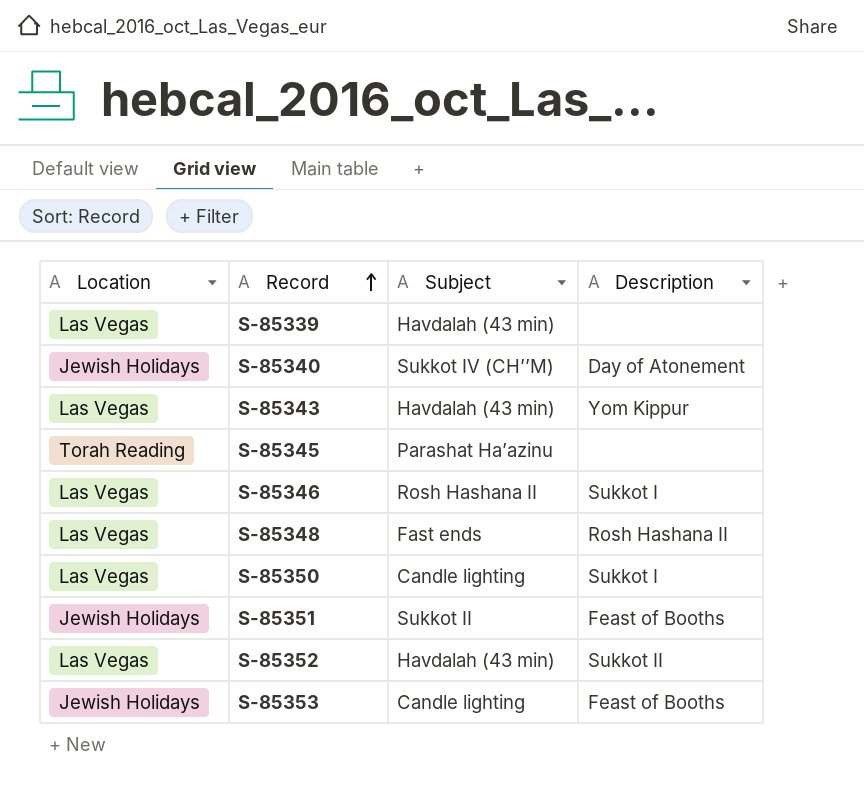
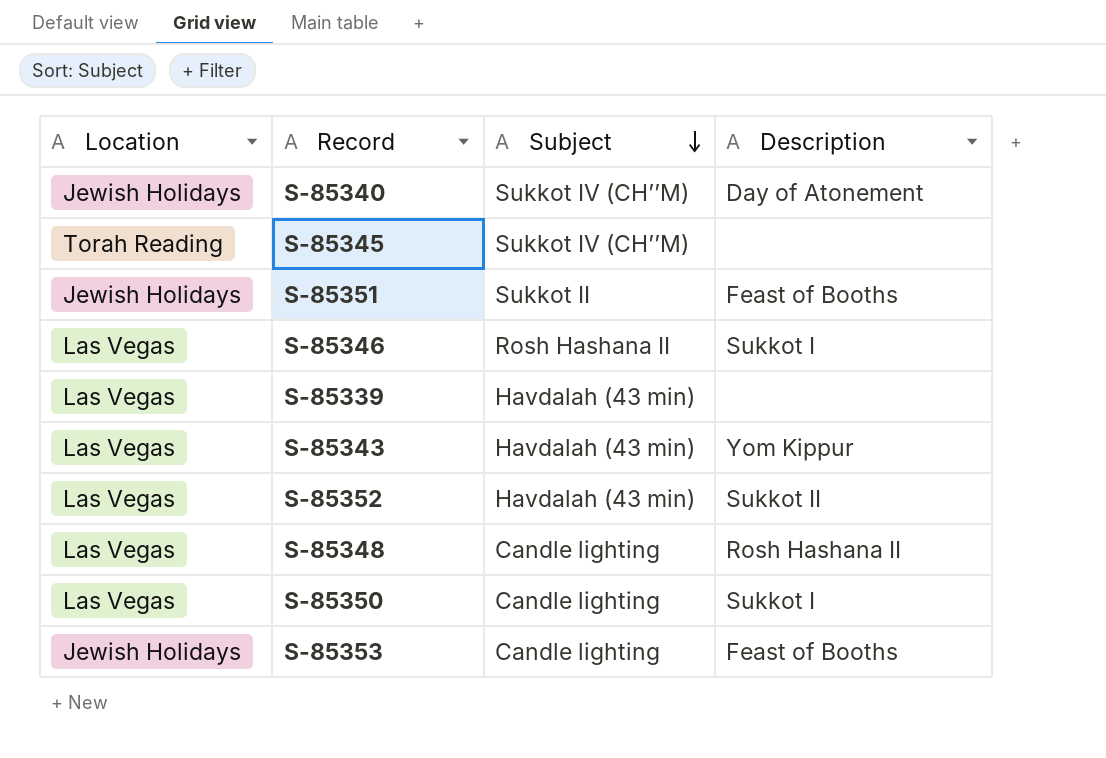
row order: Record ascending -> Subject descending
S-85345 | Subject: Parashat Ha’azinu -> Sukkot IV (CH’’M)
S-85348 | Subject: Fast ends -> Candle lighting

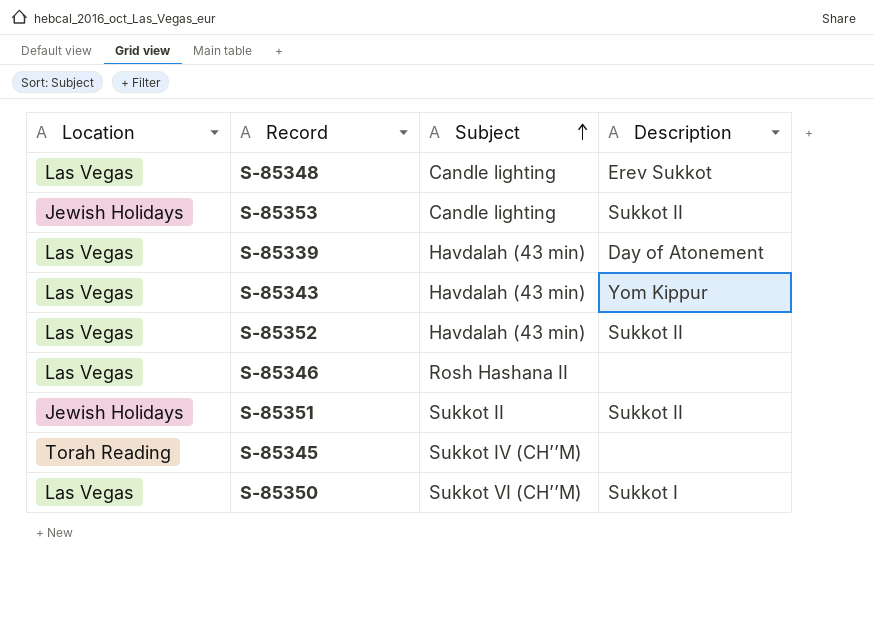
row order: Subject descending -> Subject ascending
row S-85340: Jewish Holidays | Sukkot IV (CH’’M) | Day of Atonement -> none
S-85348 | Description: Rosh Hashana II -> Erev Sukkot
S-85353 | Description: Feast of Booths -> Sukkot II
S-85339 | Description: none -> Day of Atonement
S-85346 | Description: Sukkot I -> none
S-85351 | Description: Feast of Booths -> Sukkot II
S-85350 | Subject: Candle lighting -> Sukkot VI (CH’’M)

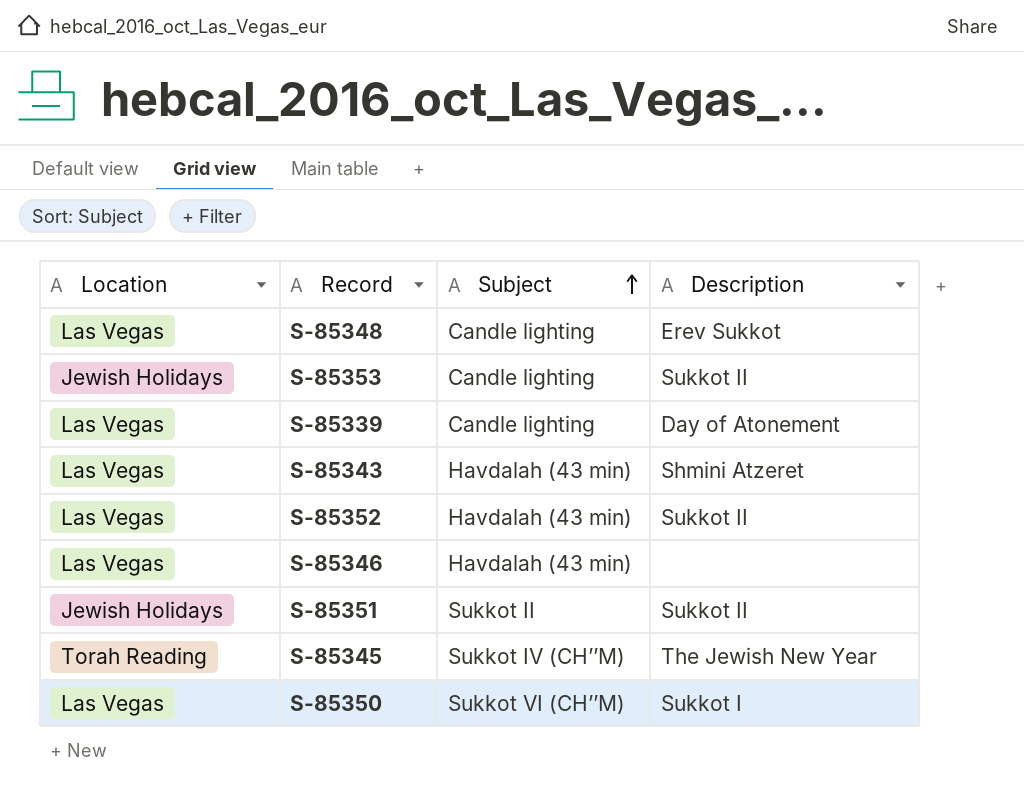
S-85339 | Subject: Havdalah (43 min) -> Candle lighting
S-85343 | Description: Yom Kippur -> Shmini Atzeret
S-85346 | Subject: Rosh Hashana II -> Havdalah (43 min)
S-85345 | Description: none -> The Jewish New Year

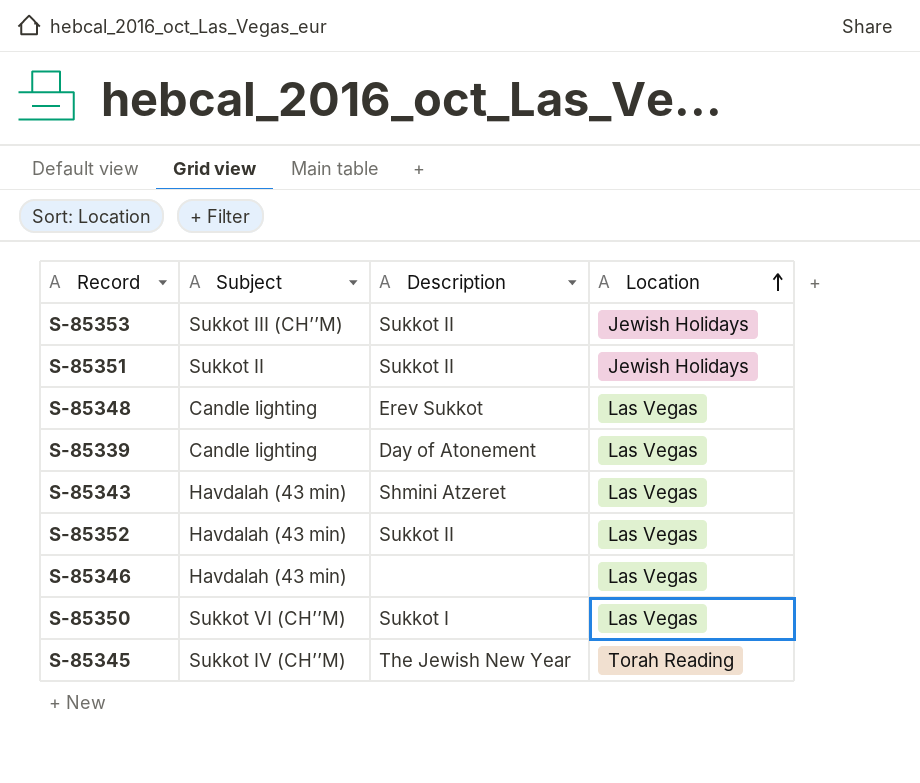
row order: Subject ascending -> Location ascending
column Location | position: 1 -> 4
S-85353 | Subject: Candle lighting -> Sukkot III (CH’’M)

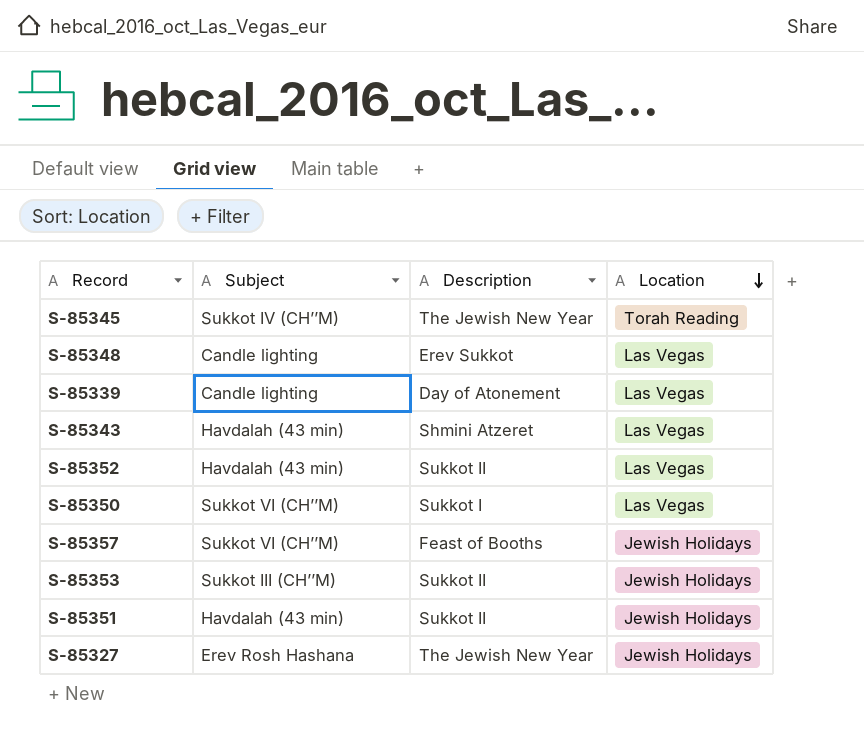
row order: Location ascending -> Location descending
row S-85346: Havdalah (43 min) | none | Las Vegas -> none
row S-85357: none -> Sukkot VI (CH’’M) | Feast of Booths | Jewish Holidays
S-85351 | Subject: Sukkot II -> Havdalah (43 min)
row S-85327: none -> Erev Rosh Hashana | The Jewish New Year | Jewish Holidays

